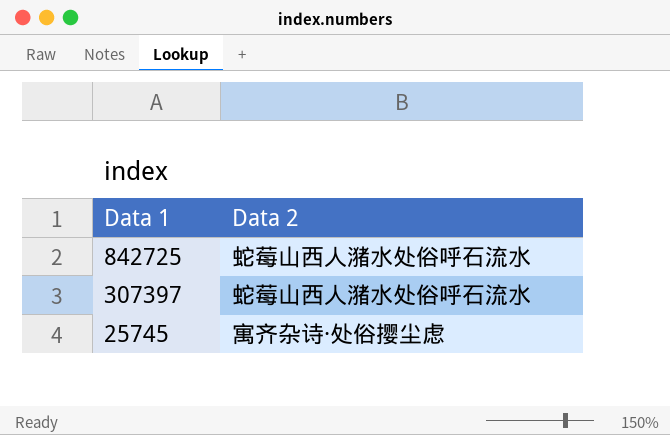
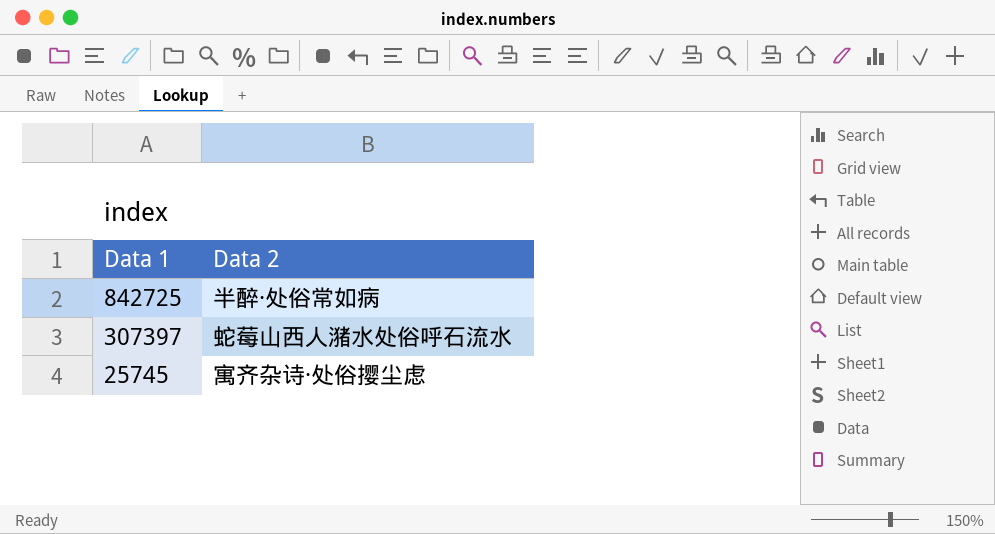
842725 | Data 2: 蛇莓山西人潴水处俗呼石流水 -> 半醉·处俗常如病

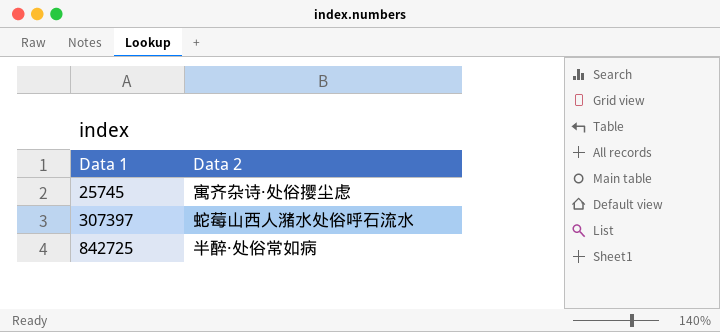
row order: Data 1 descending -> Data 1 ascending

